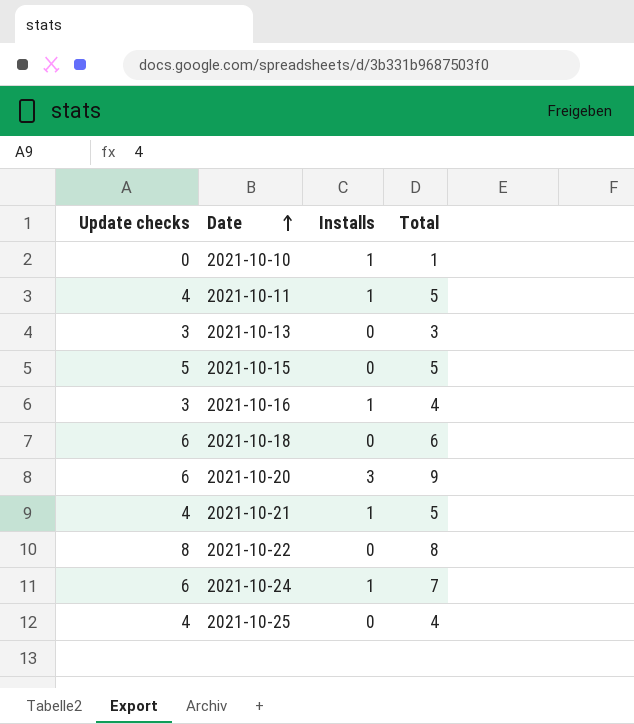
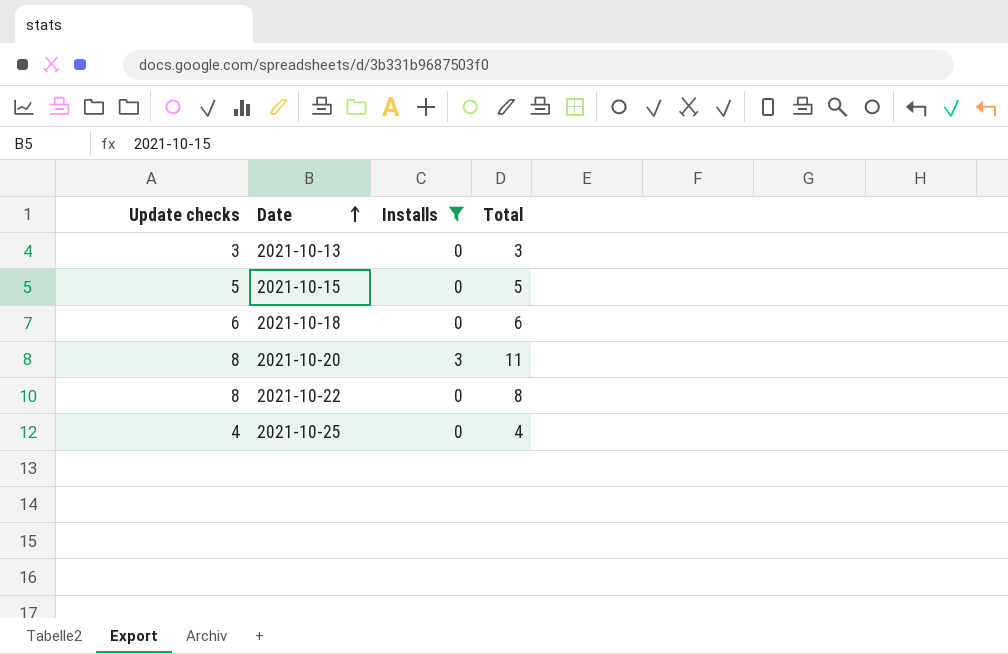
filter: none -> Installs != 1
2021-10-20 | Update checks: 6 -> 8
2021-10-20 | Total: 9 -> 11

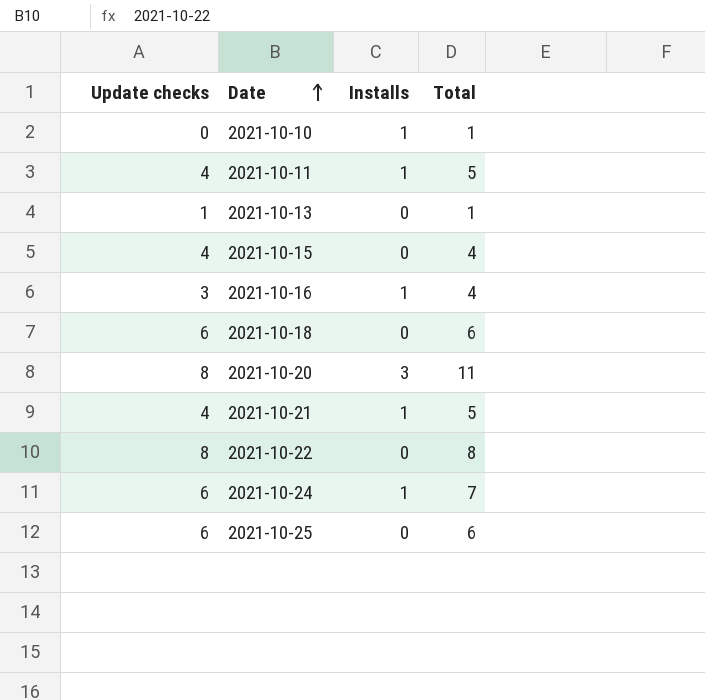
filter: Installs != 1 -> none
2021-10-13 | Update checks: 3 -> 1
2021-10-13 | Total: 3 -> 1
2021-10-15 | Update checks: 5 -> 4
2021-10-15 | Total: 5 -> 4
2021-10-25 | Update checks: 4 -> 6
2021-10-25 | Total: 4 -> 6

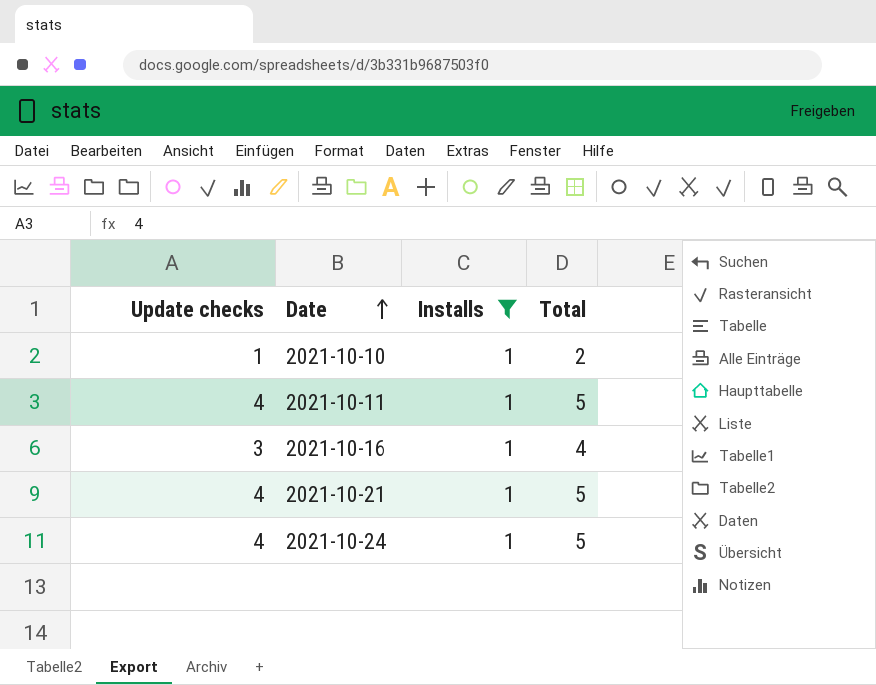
filter: none -> Installs = 1
2021-10-10 | Update checks: 0 -> 1
2021-10-10 | Total: 1 -> 2
2021-10-24 | Update checks: 6 -> 4
2021-10-24 | Total: 7 -> 5

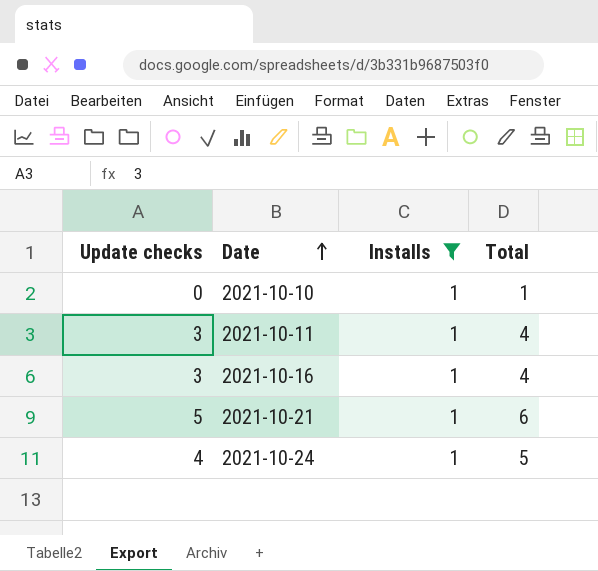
2021-10-10 | Update checks: 1 -> 0
2021-10-10 | Total: 2 -> 1
2021-10-11 | Update checks: 4 -> 3
2021-10-11 | Total: 5 -> 4
2021-10-21 | Update checks: 4 -> 5
2021-10-21 | Total: 5 -> 6

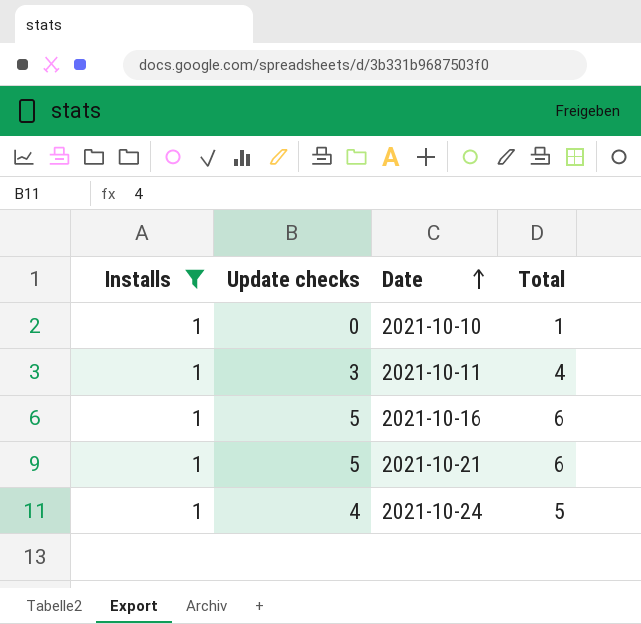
column Installs | position: 3 -> 1
2021-10-16 | Update checks: 3 -> 5
2021-10-16 | Total: 4 -> 6

